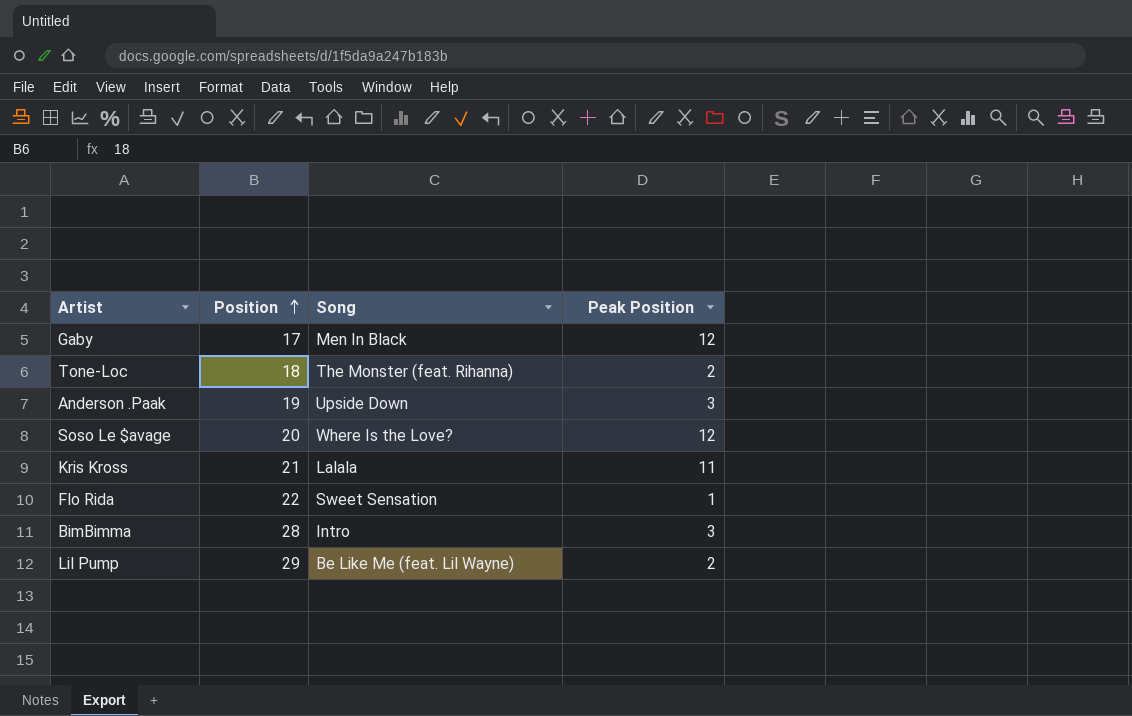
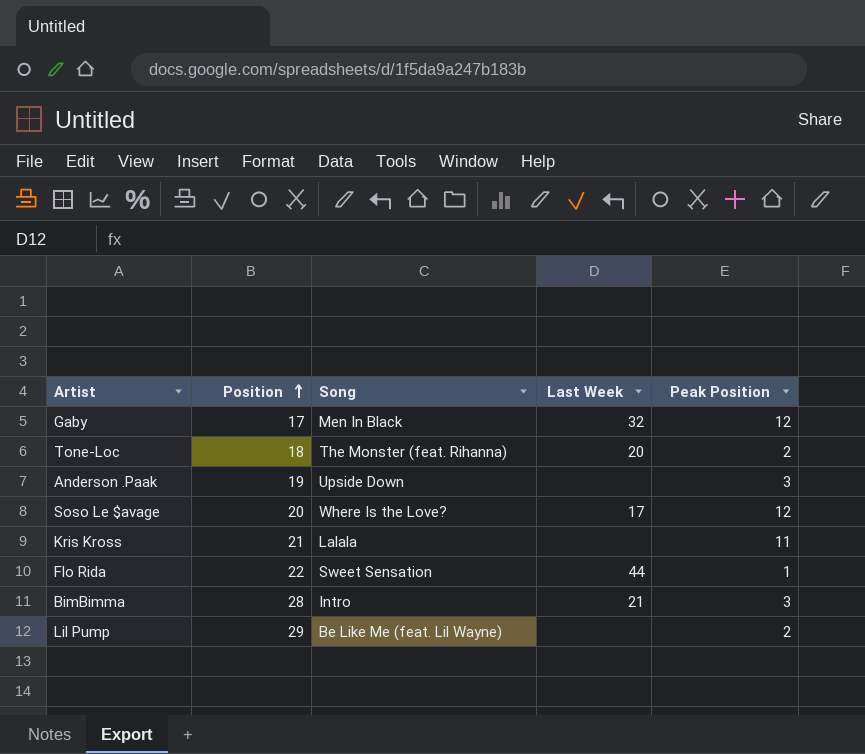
column Last Week | position: none -> 4

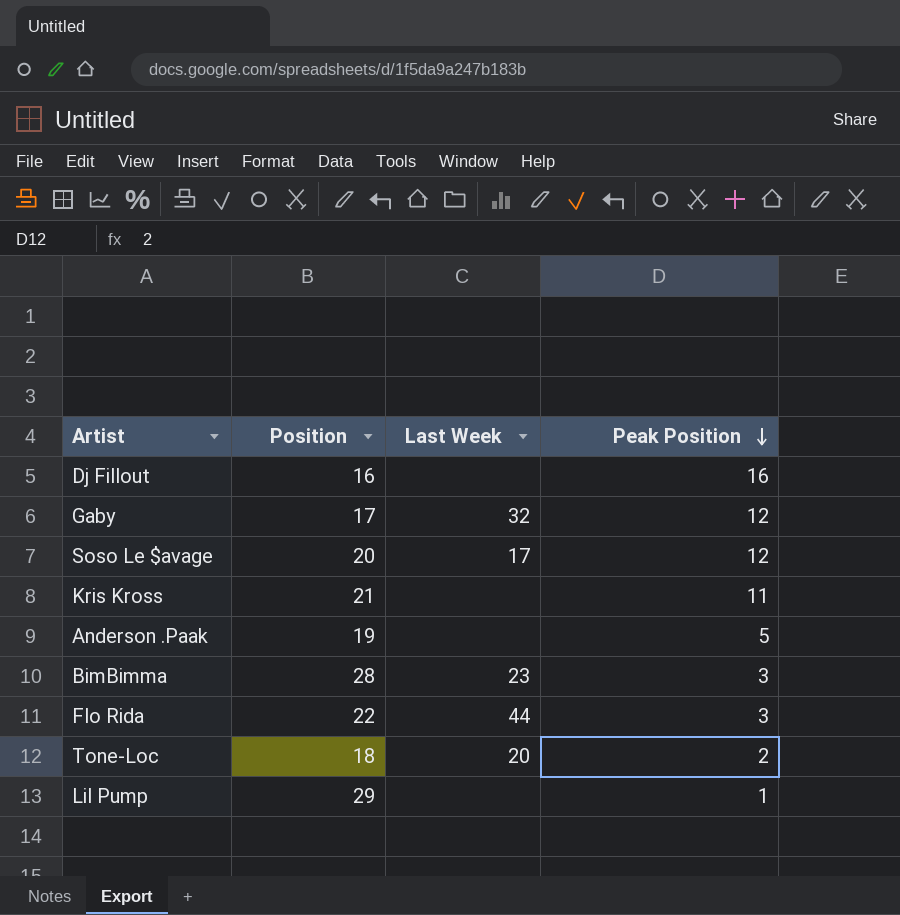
row order: Position ascending -> Peak Position descending
column Song | position: 3 -> none
row Dj Fillout: none -> 16 | none | 16
Anderson .Paak | Peak Position: 3 -> 5
BimBimma | Last Week: 21 -> 23
Flo Rida | Peak Position: 1 -> 3
Lil Pump | Peak Position: 2 -> 1

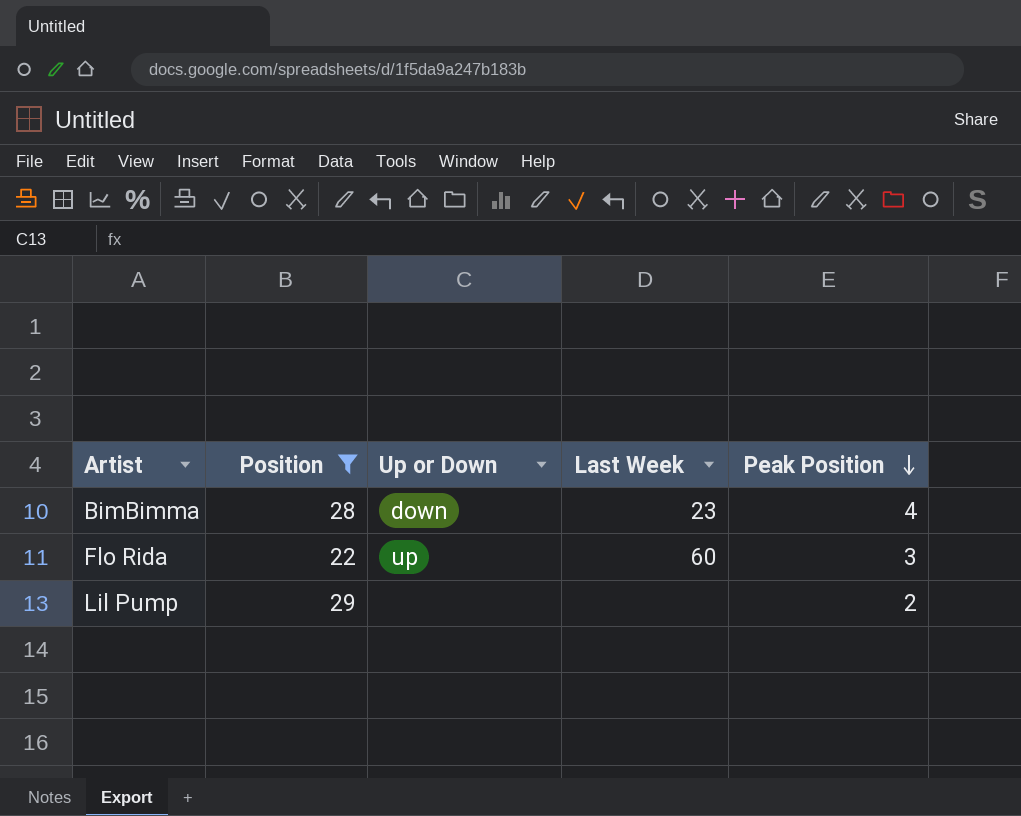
filter: none -> Position >= 22
column Up or Down | position: none -> 3
BimBimma | Peak Position: 3 -> 4
Flo Rida | Last Week: 44 -> 60
Lil Pump | Peak Position: 1 -> 2

